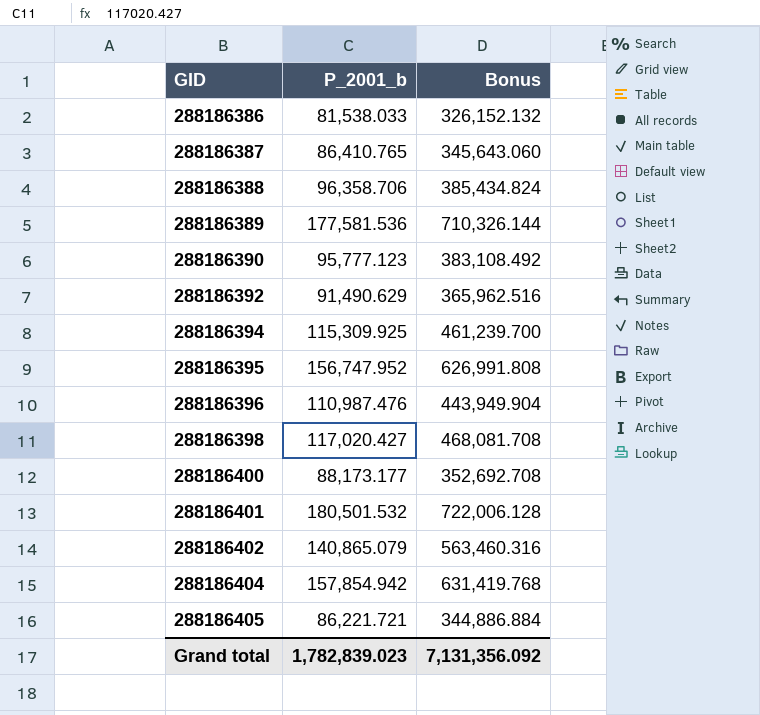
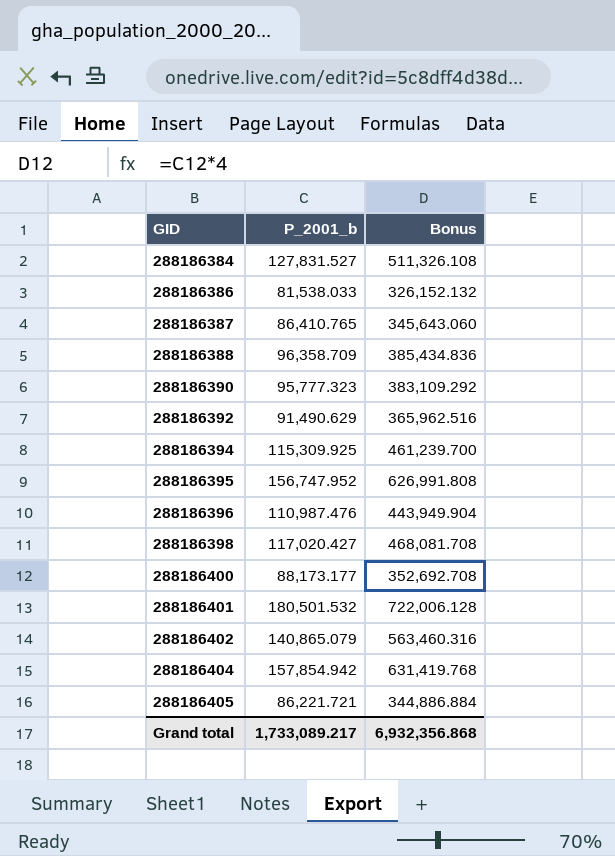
row 288186389: 177,581.536 | 710,326.144 -> none
row 288186384: none -> 127,831.527 | 511,326.108
288186388 | P_2001_b: 96,358.706 -> 96,358.709
288186388 | Bonus: 385,434.824 -> 385,434.836
288186390 | P_2001_b: 95,777.123 -> 95,777.323
288186390 | Bonus: 383,108.492 -> 383,109.292
Grand total | P_2001_b: 1,782,839.023 -> 1,733,089.217
Grand total | Bonus: 7,131,356.092 -> 6,932,356.868

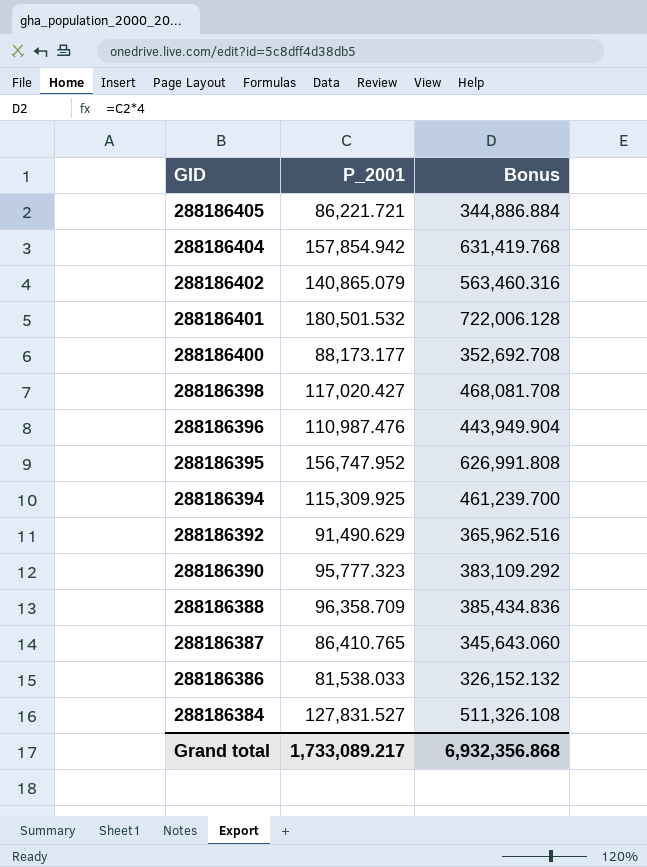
row order: GID ascending -> GID descending
column name: P_2001_b -> P_2001

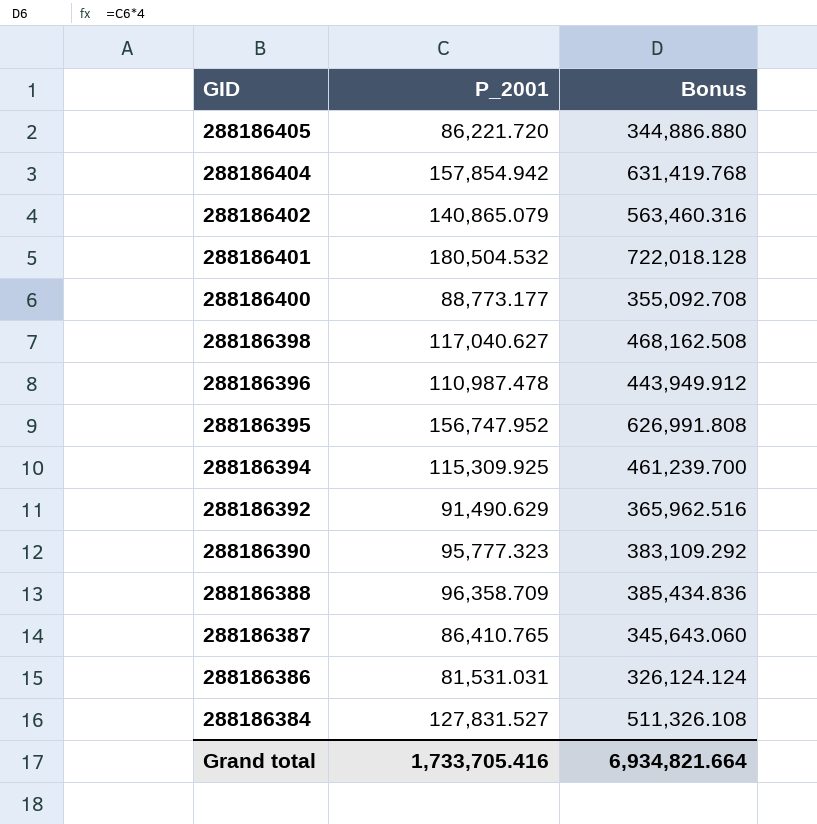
288186405 | P_2001: 86,221.721 -> 86,221.720
288186405 | Bonus: 344,886.884 -> 344,886.880
288186401 | P_2001: 180,501.532 -> 180,504.532
288186401 | Bonus: 722,006.128 -> 722,018.128
288186400 | P_2001: 88,173.177 -> 88,773.177
288186400 | Bonus: 352,692.708 -> 355,092.708
288186398 | P_2001: 117,020.427 -> 117,040.627
288186398 | Bonus: 468,081.708 -> 468,162.508
288186396 | P_2001: 110,987.476 -> 110,987.478
288186396 | Bonus: 443,949.904 -> 443,949.912
288186386 | P_2001: 81,538.033 -> 81,531.031
288186386 | Bonus: 326,152.132 -> 326,124.124
Grand total | P_2001: 1,733,089.217 -> 1,733,705.416
Grand total | Bonus: 6,932,356.868 -> 6,934,821.664

